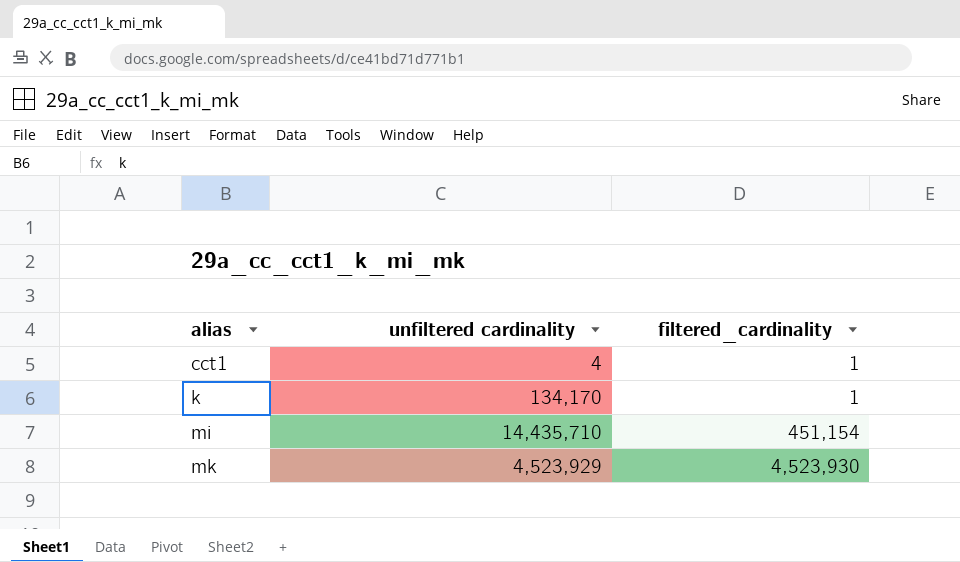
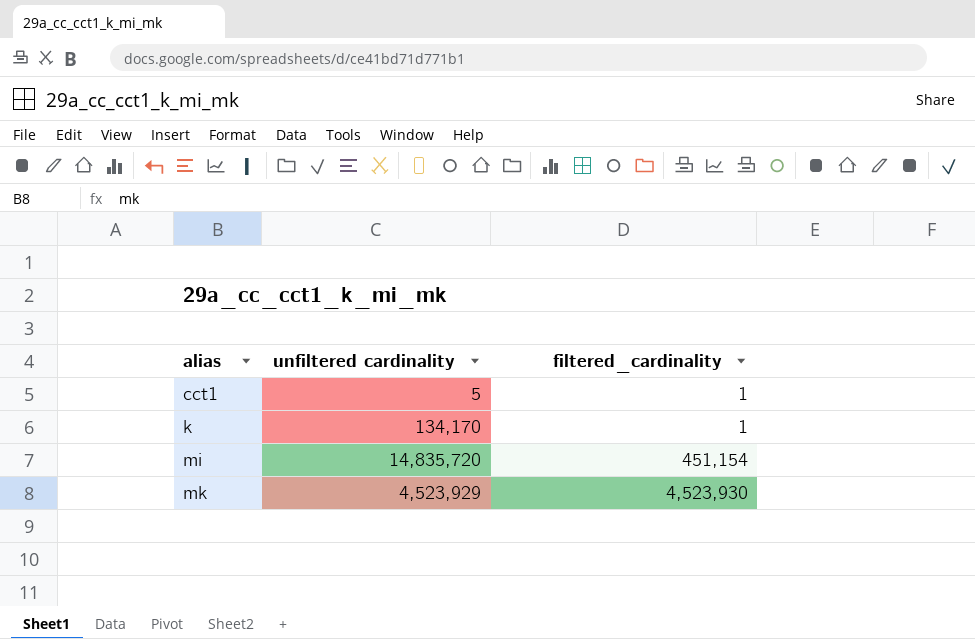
cct1 | unfiltered cardinality: 4 -> 5
mi | unfiltered cardinality: 14,435,710 -> 14,835,720

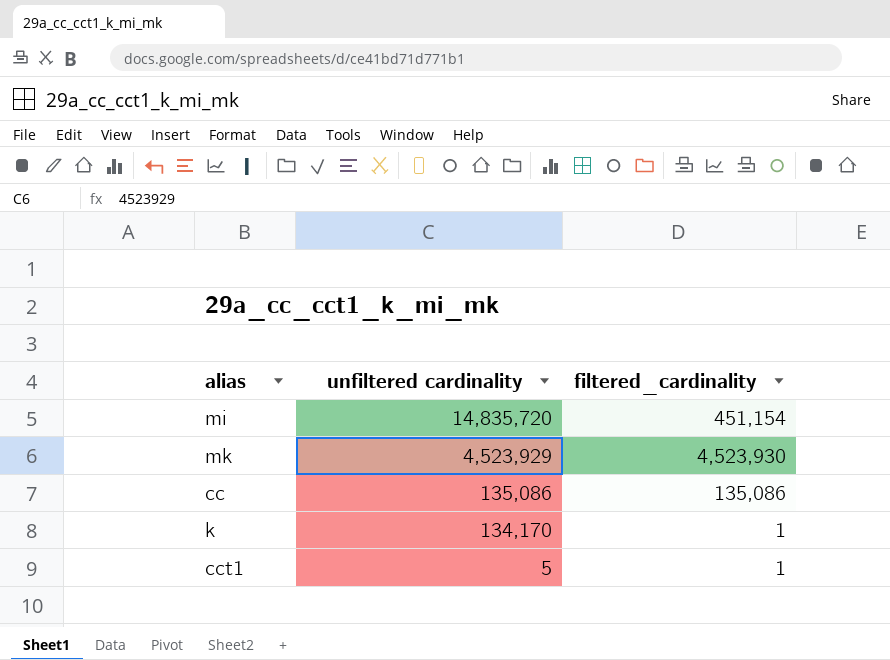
row order: alias ascending -> unfiltered cardinality descending
row cc: none -> 135,086 | 135,086

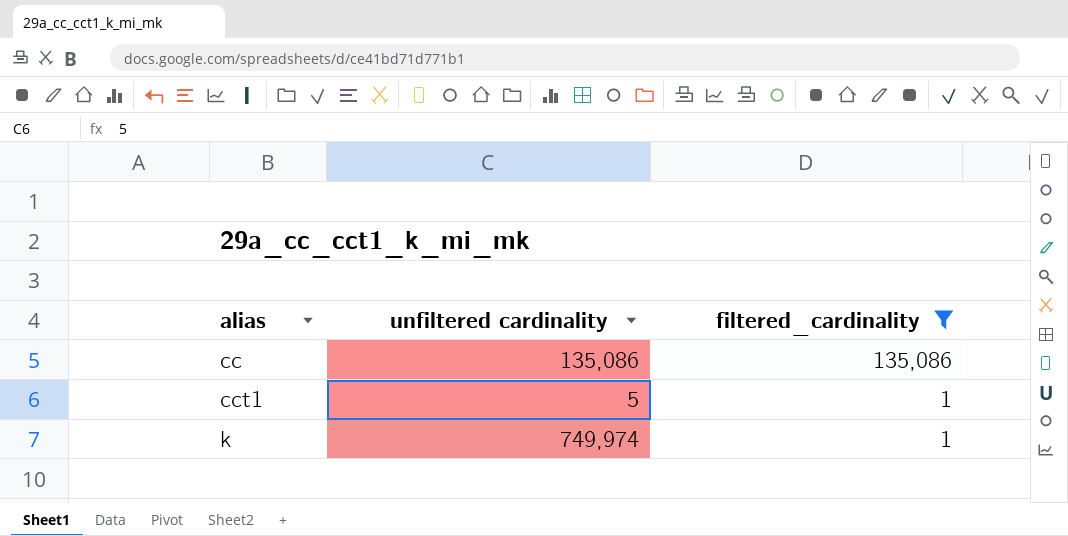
filter: none -> filtered_cardinality <= 135,086
row order: unfiltered cardinality descending -> alias ascending
k | unfiltered cardinality: 134,170 -> 749,974

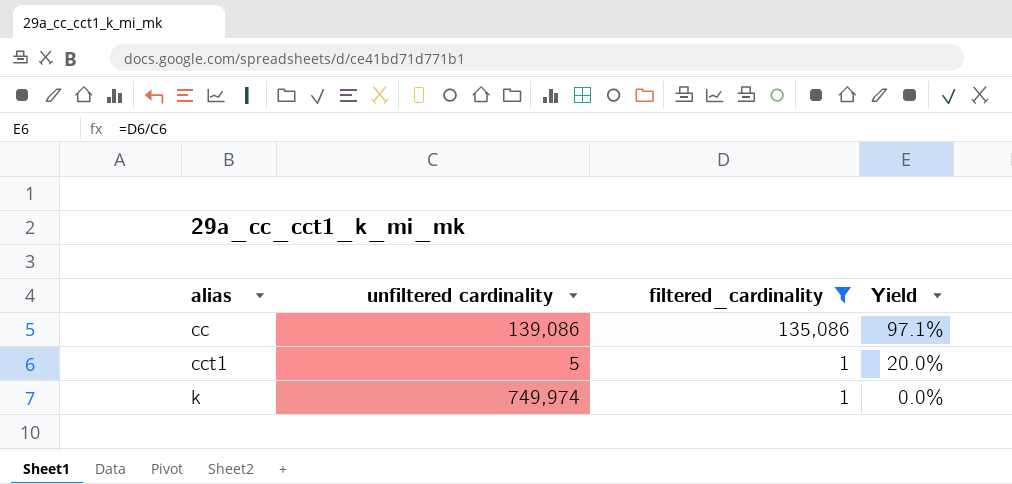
column Yield | formula: none -> [filtered_cardinality] / [unfiltered cardinality]
cc | unfiltered cardinality: 135,086 -> 139,086

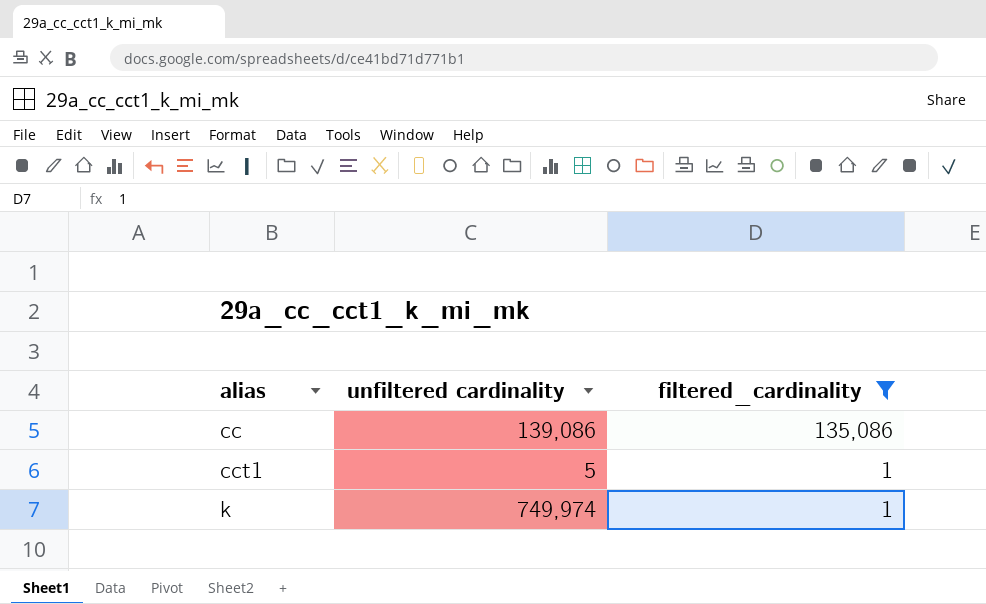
column Yield | formula: [filtered_cardinality] / [unfiltered cardinality] -> none

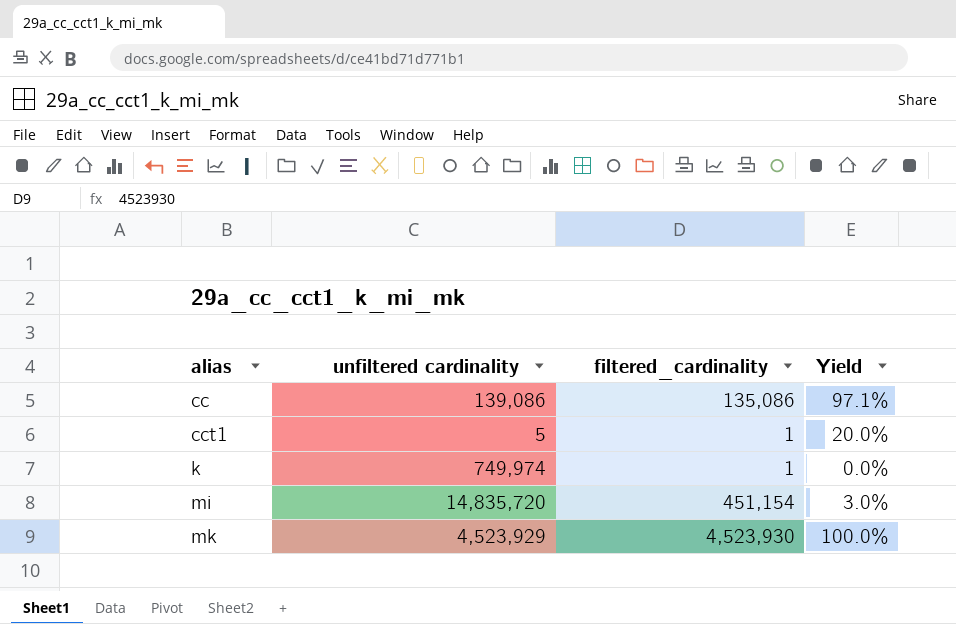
filter: filtered_cardinality <= 135,086 -> none
column Yield | formula: none -> [filtered_cardinality] / [unfiltered cardinality]

